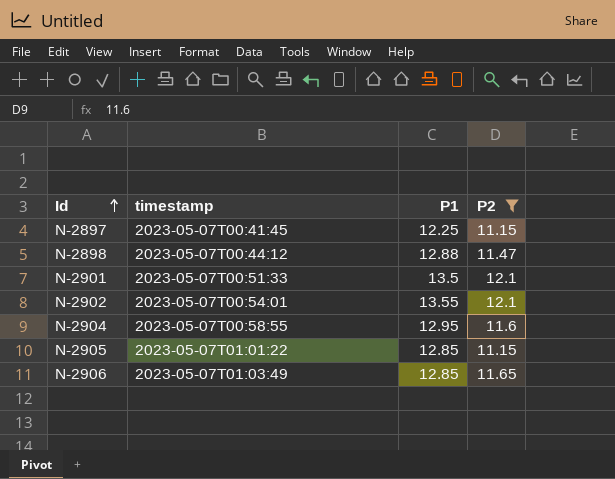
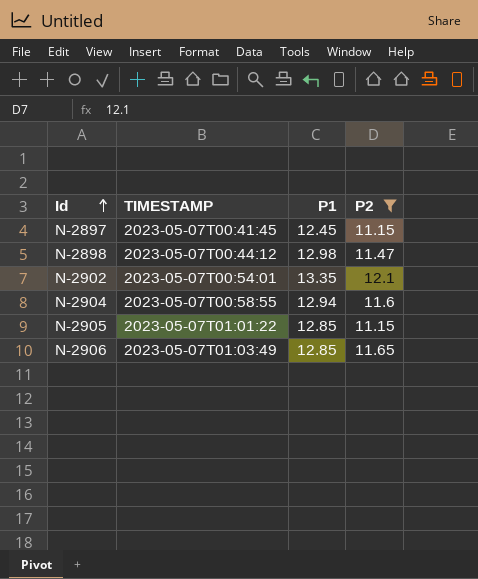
column name: timestamp -> TIMESTAMP
row N-2901: 2023-05-07T00:51:33 | 13.5 | 12.1 -> none
N-2897 | P1: 12.25 -> 12.45
N-2898 | P1: 12.88 -> 12.98
N-2902 | P1: 13.55 -> 13.35
N-2904 | P1: 12.95 -> 12.94

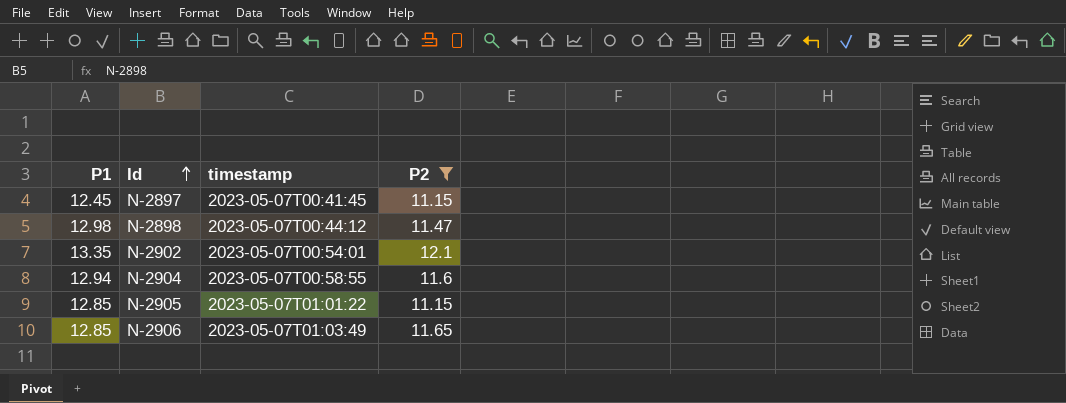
column P1 | position: 3 -> 1
column name: TIMESTAMP -> timestamp

